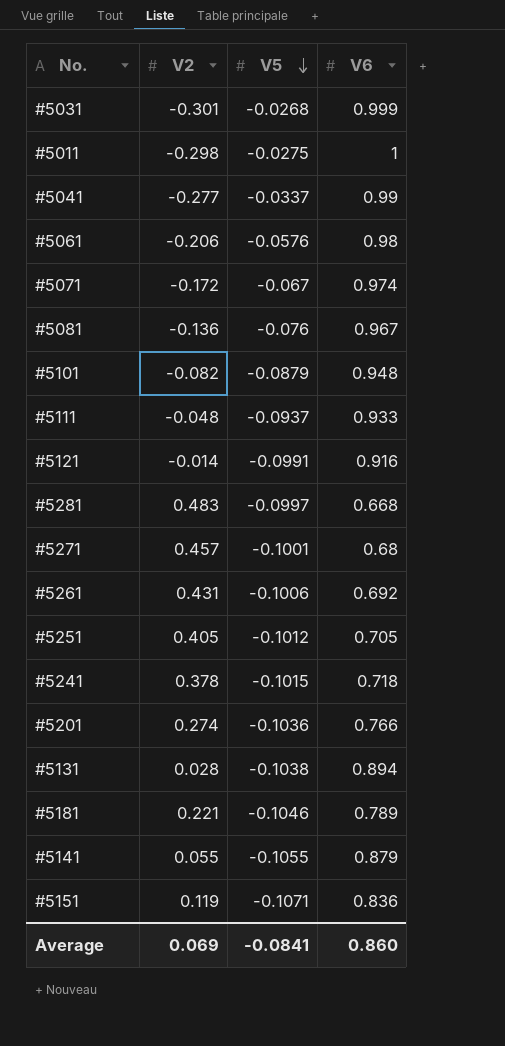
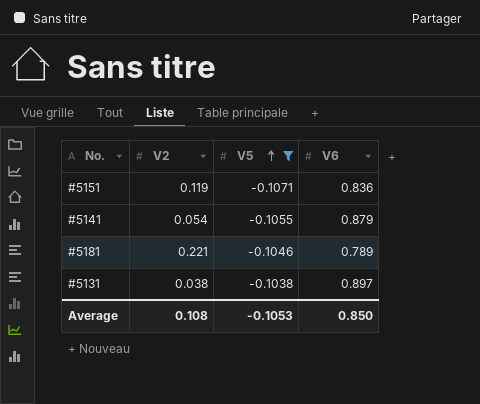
filter: none -> V5 <= -0.1038
row order: V5 descending -> V5 ascending
#5141 | V2: 0.055 -> 0.054
#5131 | V2: 0.028 -> 0.038
#5131 | V6: 0.894 -> 0.897
Average | V2: 0.069 -> 0.108
Average | V5: -0.0841 -> -0.1053
Average | V6: 0.860 -> 0.850

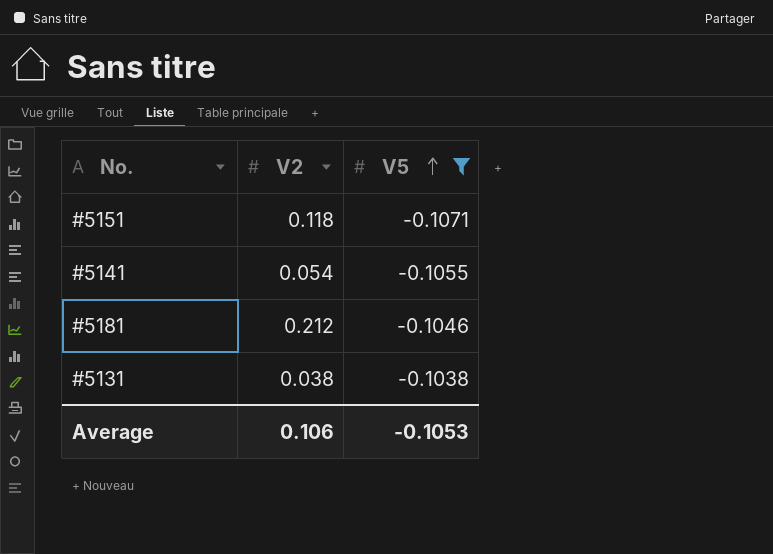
column V6 | position: 4 -> none
#5151 | V2: 0.119 -> 0.118
#5181 | V2: 0.221 -> 0.212
Average | V2: 0.108 -> 0.106

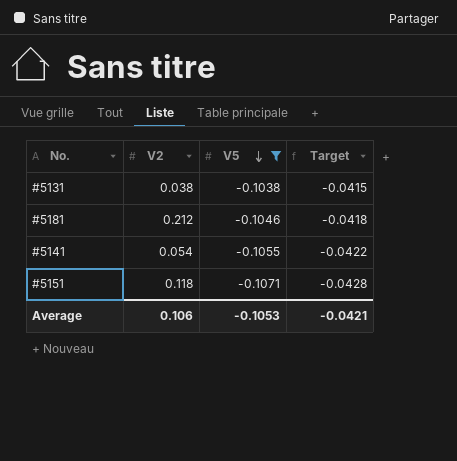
row order: V5 ascending -> V5 descending
column Target | formula: none -> [V5] * 0.4

